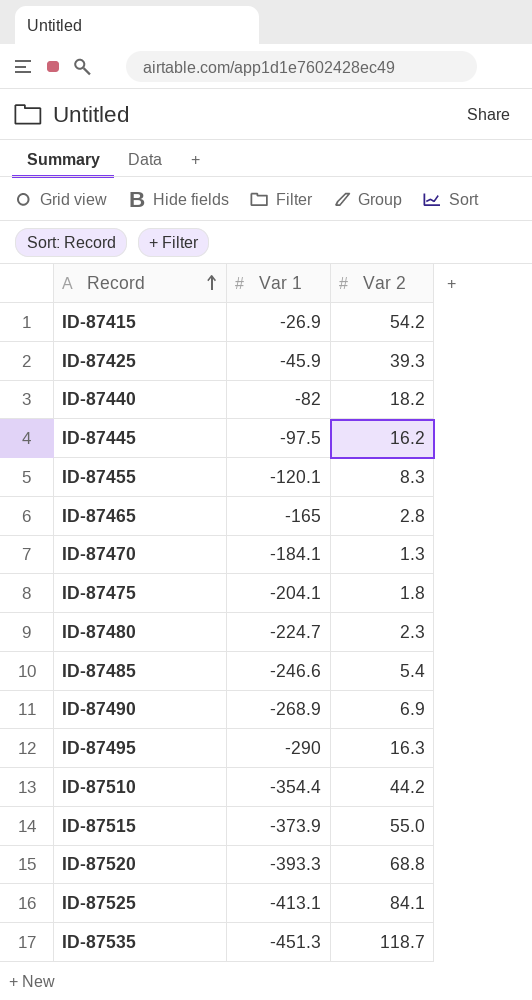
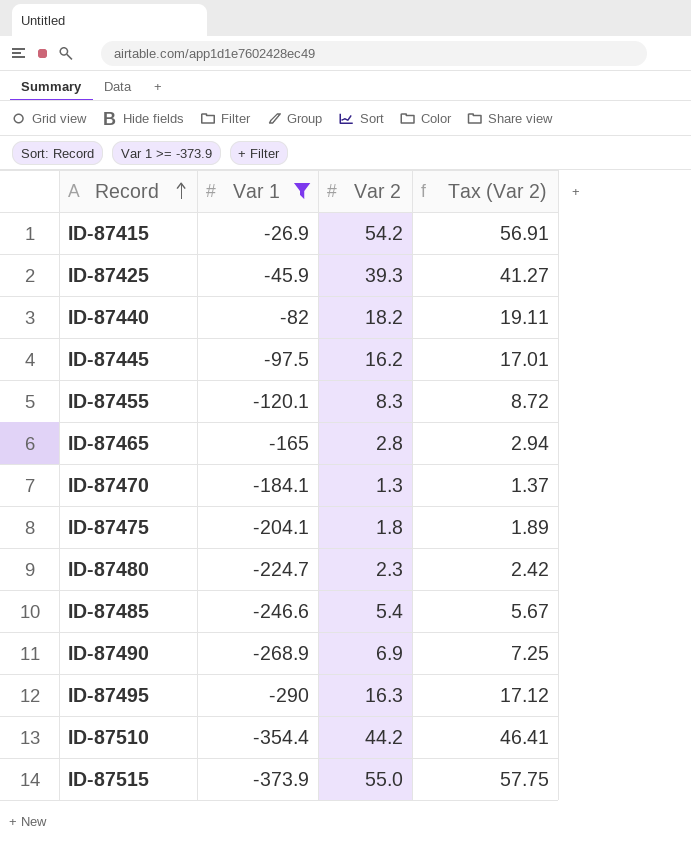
filter: none -> Var 1 >= -373.9
column Tax (Var 2) | formula: none -> [Var 2] * 1.05

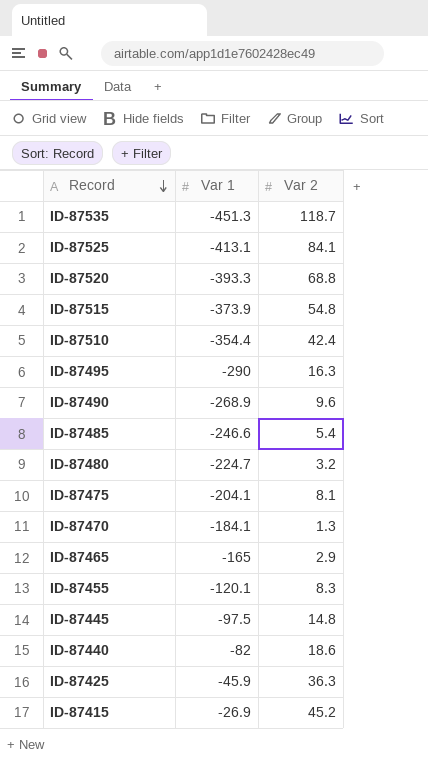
filter: Var 1 >= -373.9 -> none
row order: Record ascending -> Record descending
column Tax (Var 2) | formula: [Var 2] * 1.05 -> none
ID-87515 | Var 2: 55.0 -> 54.8
ID-87510 | Var 2: 44.2 -> 42.4
ID-87490 | Var 2: 6.9 -> 9.6
ID-87480 | Var 2: 2.3 -> 3.2
ID-87475 | Var 2: 1.8 -> 8.1
ID-87465 | Var 2: 2.8 -> 2.9
ID-87445 | Var 2: 16.2 -> 14.8
ID-87440 | Var 2: 18.2 -> 18.6
ID-87425 | Var 2: 39.3 -> 36.3
ID-87415 | Var 2: 54.2 -> 45.2

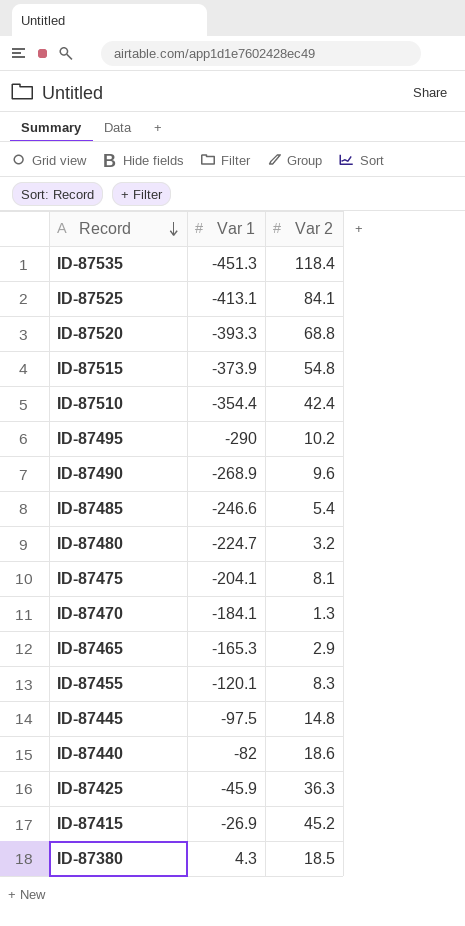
ID-87535 | Var 2: 118.7 -> 118.4
ID-87495 | Var 2: 16.3 -> 10.2
ID-87465 | Var 1: -165 -> -165.3
row ID-87380: none -> 4.3 | 18.5

